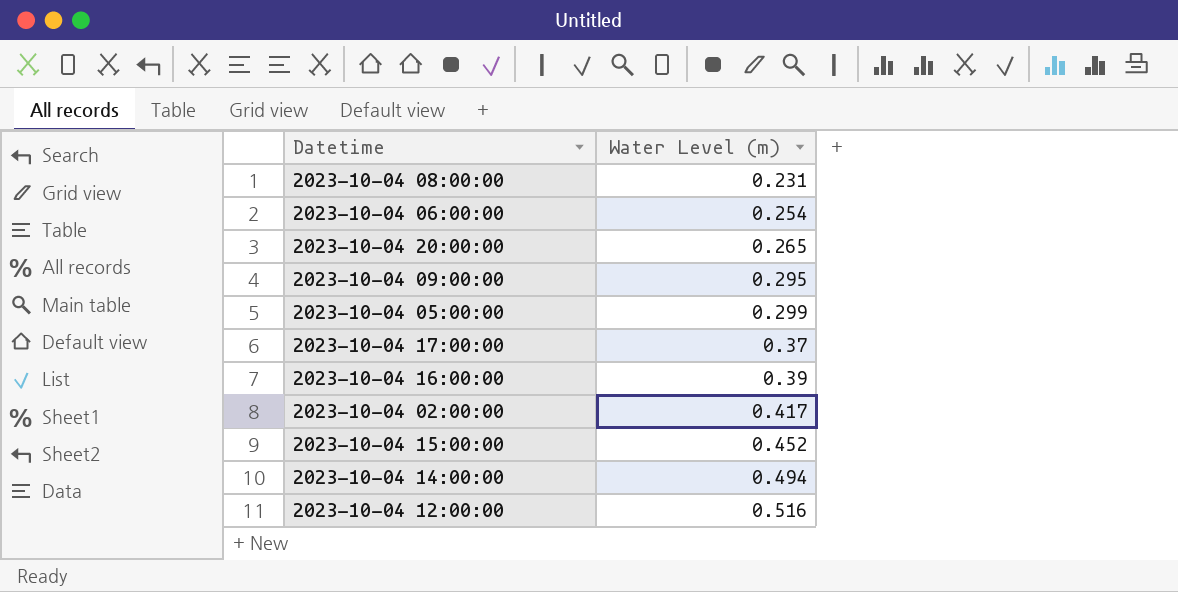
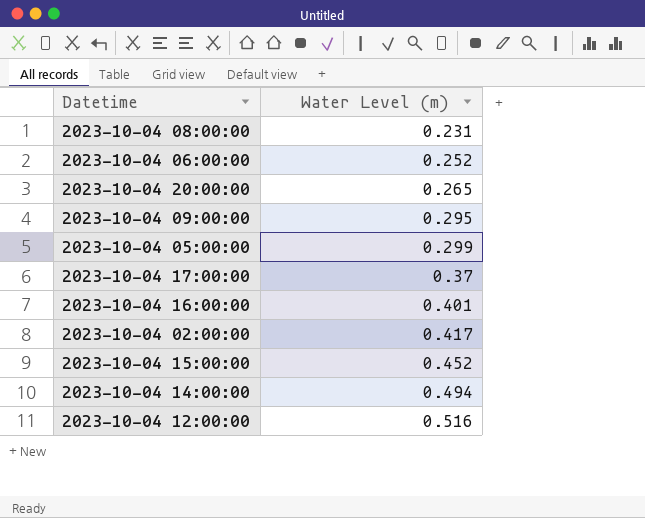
2023-10-04 06:00:00 | Water Level (m): 0.254 -> 0.252
2023-10-04 16:00:00 | Water Level (m): 0.39 -> 0.401

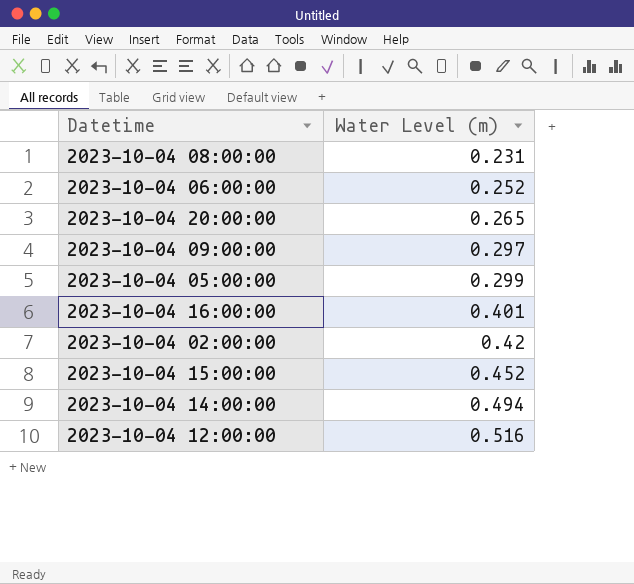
row 2023-10-04 17:00:00: 0.37 -> none
2023-10-04 09:00:00 | Water Level (m): 0.295 -> 0.297
2023-10-04 02:00:00 | Water Level (m): 0.417 -> 0.42

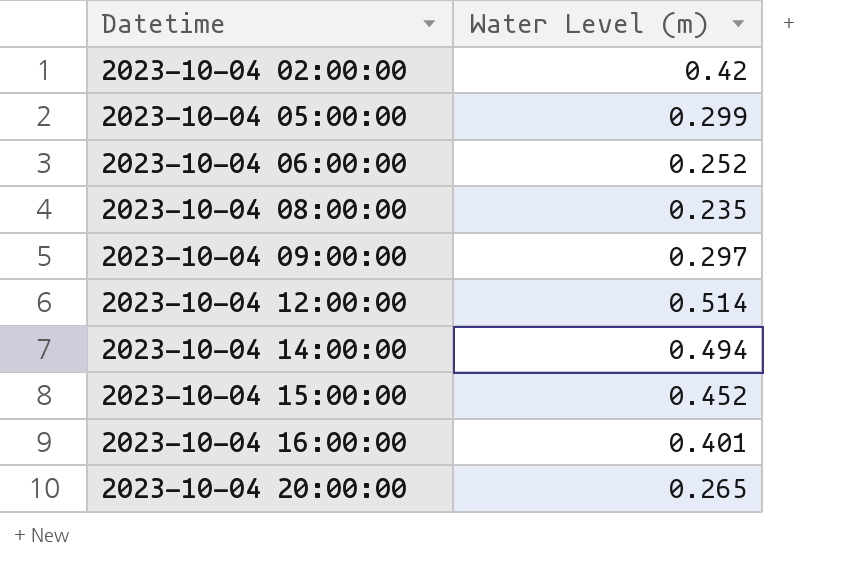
row order: Water Level (m) ascending -> Datetime ascending
2023-10-04 08:00:00 | Water Level (m): 0.231 -> 0.235
2023-10-04 12:00:00 | Water Level (m): 0.516 -> 0.514

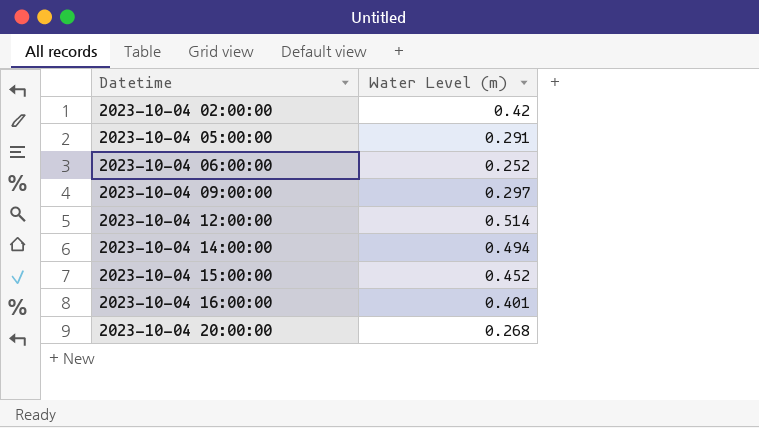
row 2023-10-04 08:00:00: 0.235 -> none
2023-10-04 05:00:00 | Water Level (m): 0.299 -> 0.291
2023-10-04 20:00:00 | Water Level (m): 0.265 -> 0.268

